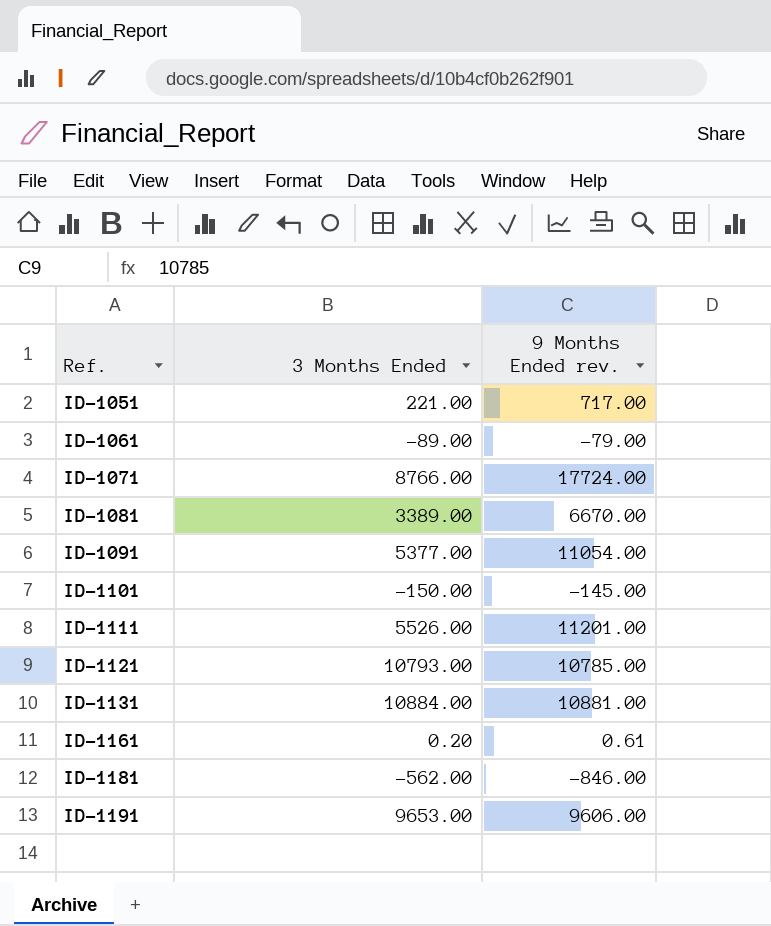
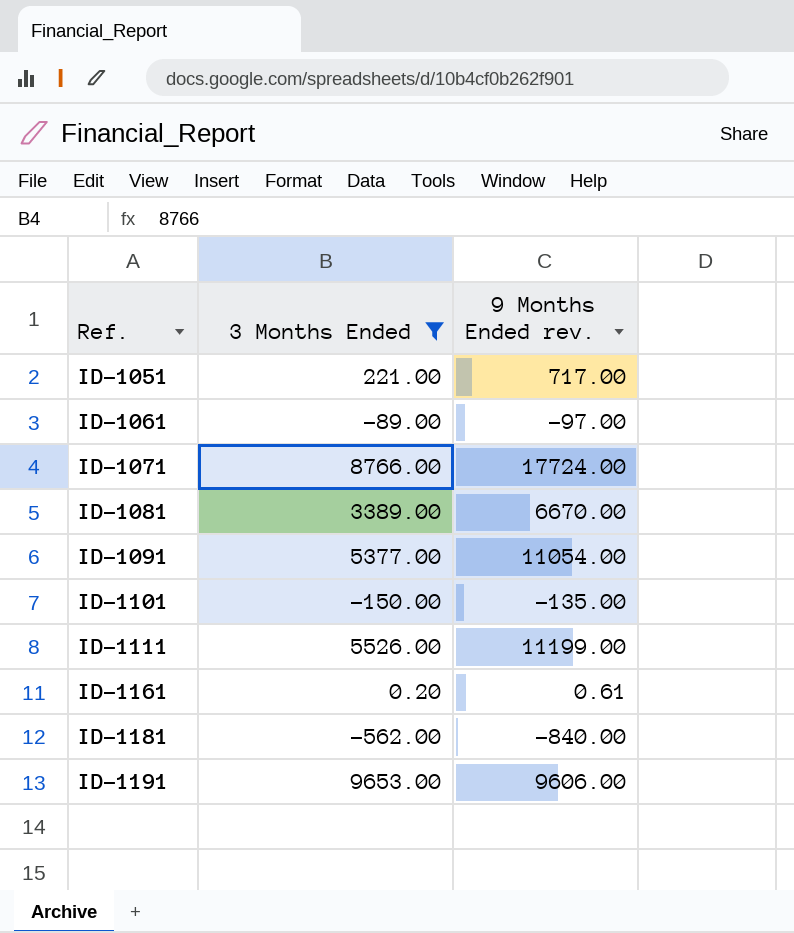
filter: none -> 3 Months Ended <= 9653.00
ID-1061 | 9 Months Ended rev.: -79.00 -> -97.00
ID-1101 | 9 Months Ended rev.: -145.00 -> -135.00
ID-1111 | 9 Months Ended rev.: 11201.00 -> 11199.00
ID-1181 | 9 Months Ended rev.: -846.00 -> -840.00

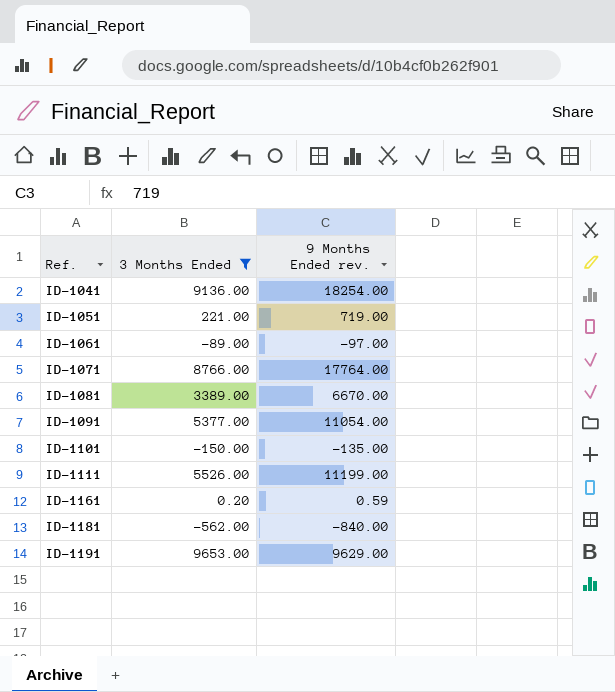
row ID-1041: none -> 9136.00 | 18254.00
ID-1051 | 9 Months Ended rev.: 717.00 -> 719.00
ID-1071 | 9 Months Ended rev.: 17724.00 -> 17764.00
ID-1161 | 9 Months Ended rev.: 0.61 -> 0.59
ID-1191 | 9 Months Ended rev.: 9606.00 -> 9629.00

